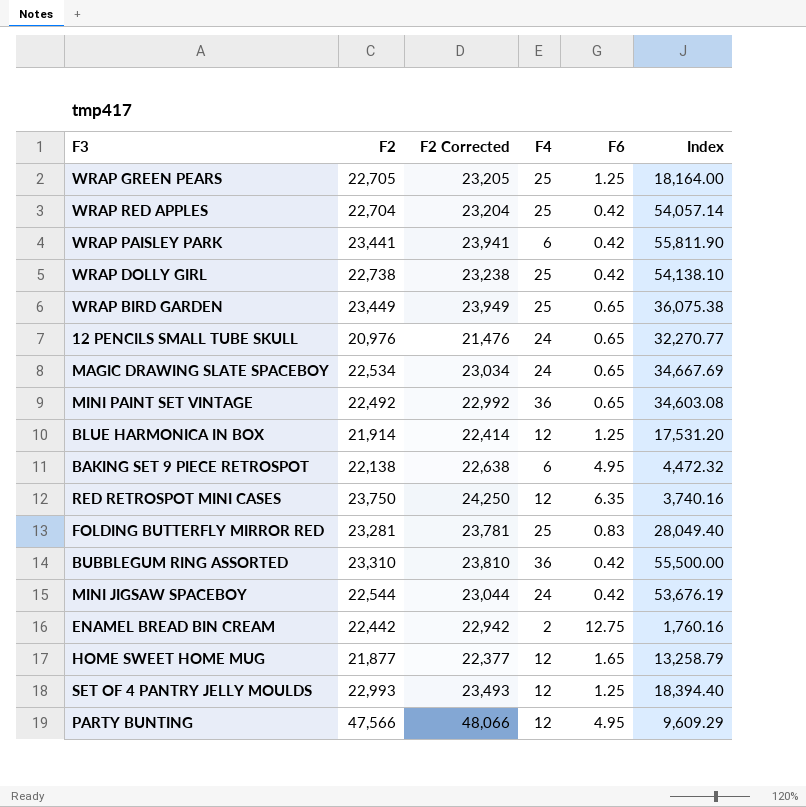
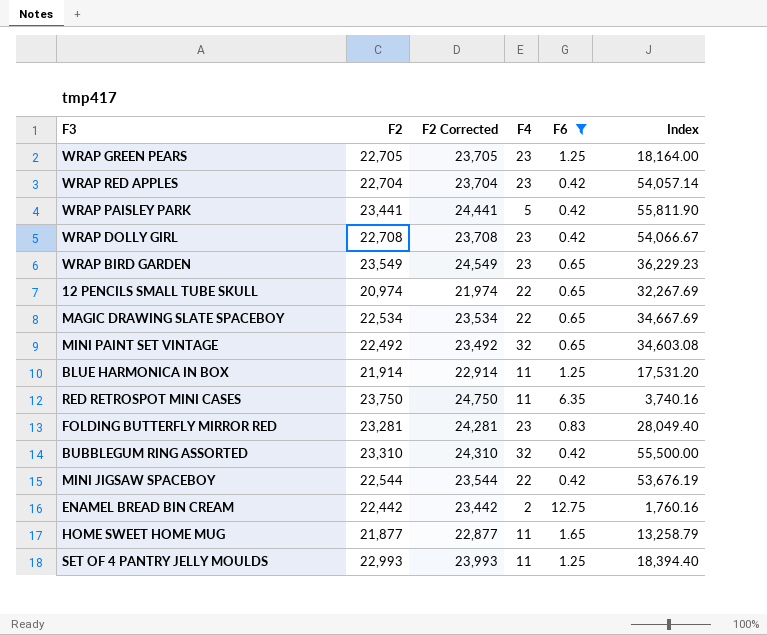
filter: none -> F6 != 4.95
column F2 Corrected | formula: [F2] + 500 -> [F2] + 1000
WRAP GREEN PEARS | F4: 25 -> 23
WRAP RED APPLES | F4: 25 -> 23
WRAP PAISLEY PARK | F4: 6 -> 5
WRAP DOLLY GIRL | F2: 22,738 -> 22,708
WRAP DOLLY GIRL | F4: 25 -> 23
WRAP DOLLY GIRL | Index: 54,138.10 -> 54,066.67
WRAP BIRD GARDEN | F2: 23,449 -> 23,549
WRAP BIRD GARDEN | F4: 25 -> 23
WRAP BIRD GARDEN | Index: 36,075.38 -> 36,229.23
12 PENCILS SMALL TUBE SKULL | F2: 20,976 -> 20,974
12 PENCILS SMALL TUBE SKULL | F4: 24 -> 22
12 PENCILS SMALL TUBE SKULL | Index: 32,270.77 -> 32,267.69
MAGIC DRAWING SLATE SPACEBOY | F4: 24 -> 22
MINI PAINT SET VINTAGE | F4: 36 -> 32
BLUE HARMONICA IN BOX | F4: 12 -> 11
RED RETROSPOT MINI CASES | F4: 12 -> 11
FOLDING BUTTERFLY MIRROR RED | F4: 25 -> 23
BUBBLEGUM RING ASSORTED | F4: 36 -> 32
MINI JIGSAW SPACEBOY | F4: 24 -> 22
HOME SWEET HOME MUG | F4: 12 -> 11
SET OF 4 PANTRY JELLY MOULDS | F4: 12 -> 11

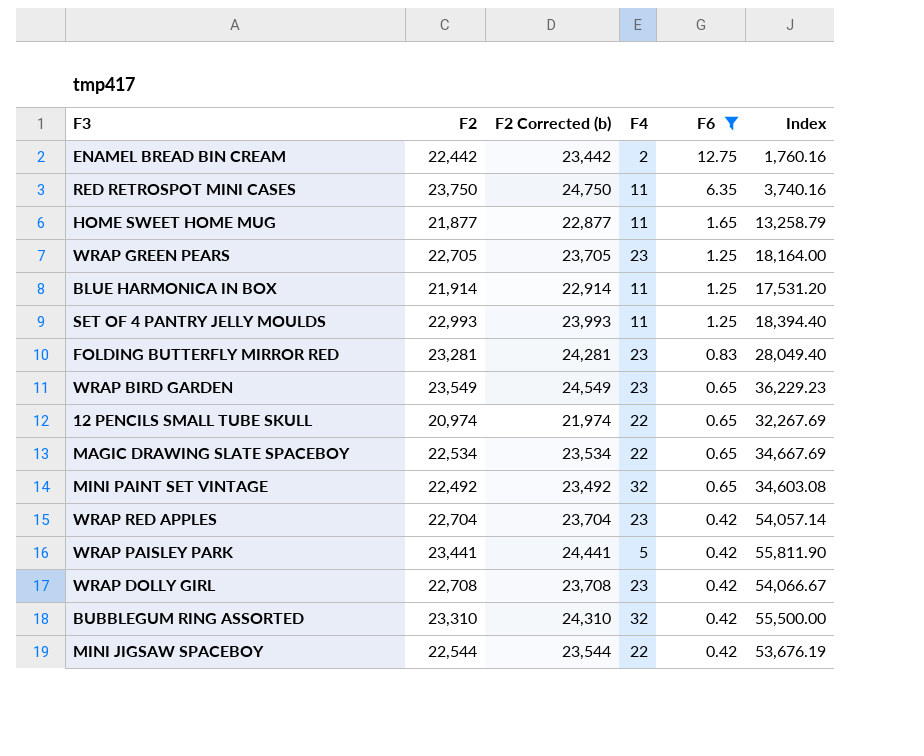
row order: none -> F6 descending
column name: F2 Corrected -> F2 Corrected (b)

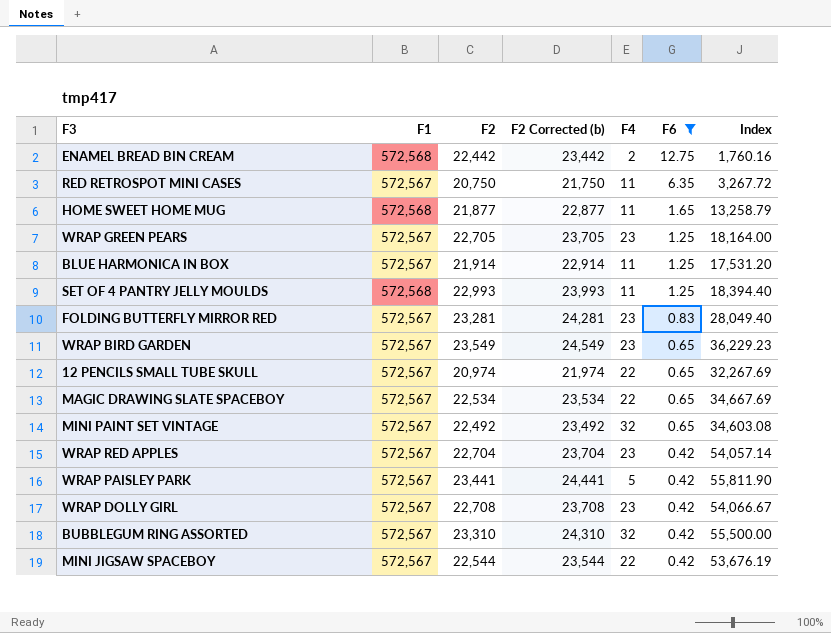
column F1 | position: none -> 2
RED RETROSPOT MINI CASES | F2: 23,750 -> 20,750
RED RETROSPOT MINI CASES | F2 Corrected (b): 24,750 -> 21,750
RED RETROSPOT MINI CASES | Index: 3,740.16 -> 3,267.72

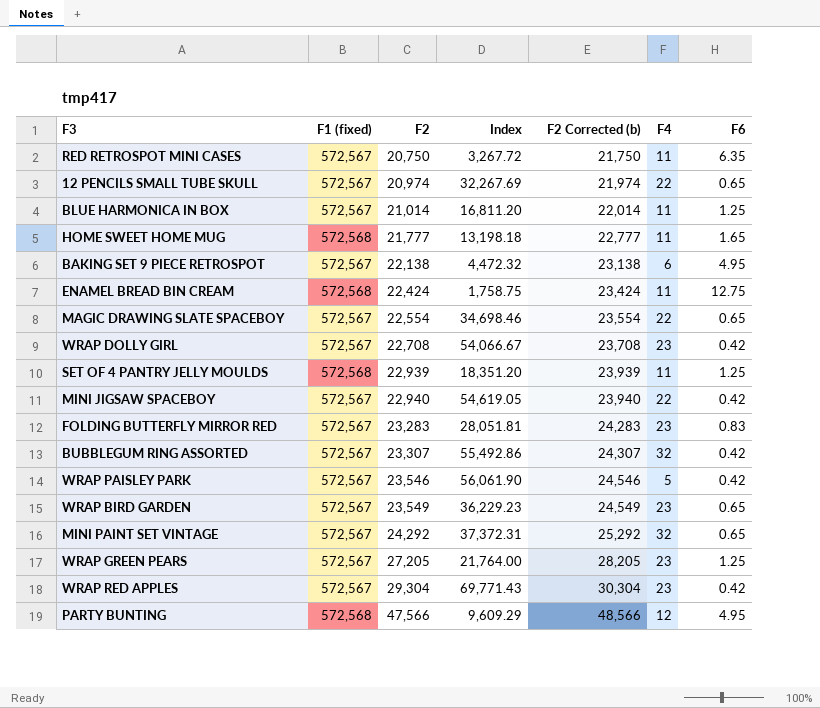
filter: F6 != 4.95 -> none
row order: F6 descending -> F2 ascending
column name: F1 -> F1 (fixed)
column Index | position: 7 -> 4
BLUE HARMONICA IN BOX | F2: 21,914 -> 21,014
BLUE HARMONICA IN BOX | Index: 17,531.20 -> 16,811.20
BLUE HARMONICA IN BOX | F2 Corrected (b): 22,914 -> 22,014
HOME SWEET HOME MUG | F2: 21,877 -> 21,777
HOME SWEET HOME MUG | Index: 13,258.79 -> 13,198.18
HOME SWEET HOME MUG | F2 Corrected (b): 22,877 -> 22,777
ENAMEL BREAD BIN CREAM | F2: 22,442 -> 22,424
ENAMEL BREAD BIN CREAM | Index: 1,760.16 -> 1,758.75
ENAMEL BREAD BIN CREAM | F2 Corrected (b): 23,442 -> 23,424
ENAMEL BREAD BIN CREAM | F4: 2 -> 11
MAGIC DRAWING SLATE SPACEBOY | F2: 22,534 -> 22,554
MAGIC DRAWING SLATE SPACEBOY | Index: 34,667.69 -> 34,698.46
MAGIC DRAWING SLATE SPACEBOY | F2 Corrected (b): 23,534 -> 23,554
SET OF 4 PANTRY JELLY MOULDS | F2: 22,993 -> 22,939
SET OF 4 PANTRY JELLY MOULDS | Index: 18,394.40 -> 18,351.20
SET OF 4 PANTRY JELLY MOULDS | F2 Corrected (b): 23,993 -> 23,939
MINI JIGSAW SPACEBOY | F2: 22,544 -> 22,940
MINI JIGSAW SPACEBOY | Index: 53,676.19 -> 54,619.05
MINI JIGSAW SPACEBOY | F2 Corrected (b): 23,544 -> 23,940
FOLDING BUTTERFLY MIRROR RED | F2: 23,281 -> 23,283
FOLDING BUTTERFLY MIRROR RED | Index: 28,049.40 -> 28,051.81
FOLDING BUTTERFLY MIRROR RED | F2 Corrected (b): 24,281 -> 24,283
BUBBLEGUM RING ASSORTED | F2: 23,310 -> 23,307
BUBBLEGUM RING ASSORTED | Index: 55,500.00 -> 55,492.86
BUBBLEGUM RING ASSORTED | F2 Corrected (b): 24,310 -> 24,307
WRAP PAISLEY PARK | F2: 23,441 -> 23,546
WRAP PAISLEY PARK | Index: 55,811.90 -> 56,061.90
WRAP PAISLEY PARK | F2 Corrected (b): 24,441 -> 24,546
MINI PAINT SET VINTAGE | F2: 22,492 -> 24,292
MINI PAINT SET VINTAGE | Index: 34,603.08 -> 37,372.31
MINI PAINT SET VINTAGE | F2 Corrected (b): 23,492 -> 25,292
WRAP GREEN PEARS | F2: 22,705 -> 27,205
WRAP GREEN PEARS | Index: 18,164.00 -> 21,764.00
WRAP GREEN PEARS | F2 Corrected (b): 23,705 -> 28,205
WRAP RED APPLES | F2: 22,704 -> 29,304
WRAP RED APPLES | Index: 54,057.14 -> 69,771.43
WRAP RED APPLES | F2 Corrected (b): 23,704 -> 30,304

